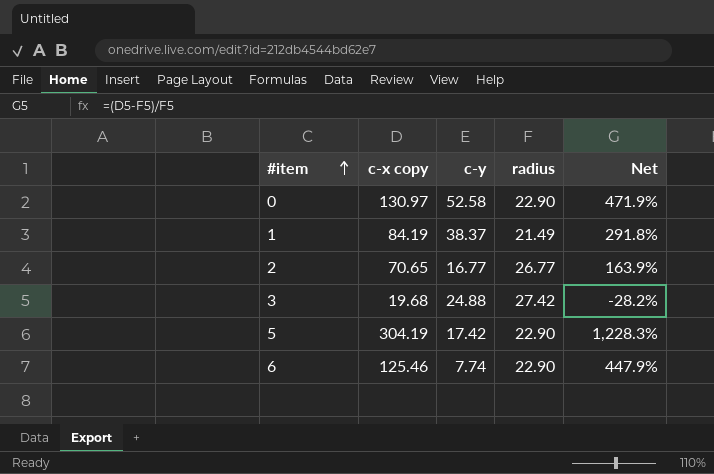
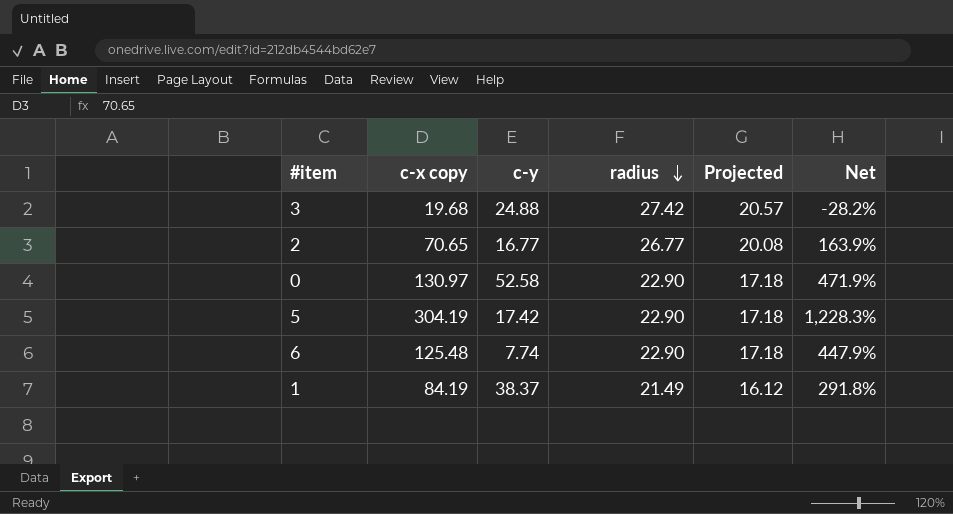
row order: #item ascending -> radius descending
column Projected | formula: none -> [radius] * 0.75
6 | c-x copy: 125.46 -> 125.48

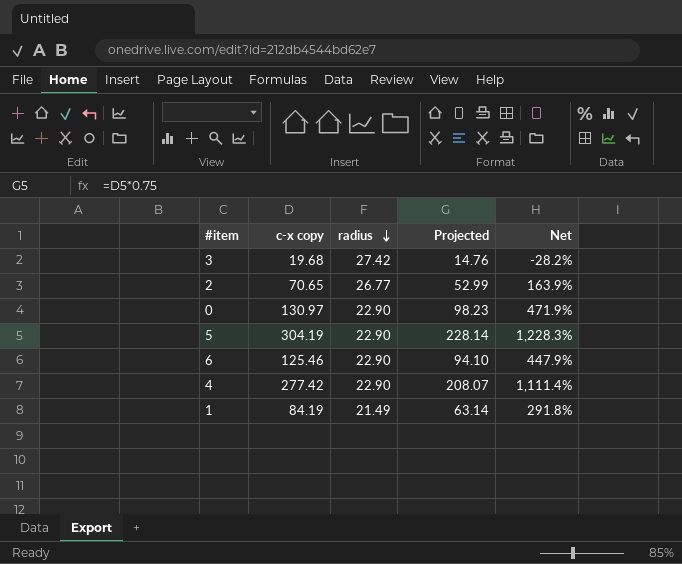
column c-y | position: 3 -> none
column Projected | formula: [radius] * 0.75 -> [c-x copy] * 0.75
6 | c-x copy: 125.48 -> 125.46
row 4: none -> 277.42 | 22.90 | 208.07 | 1,111.4%

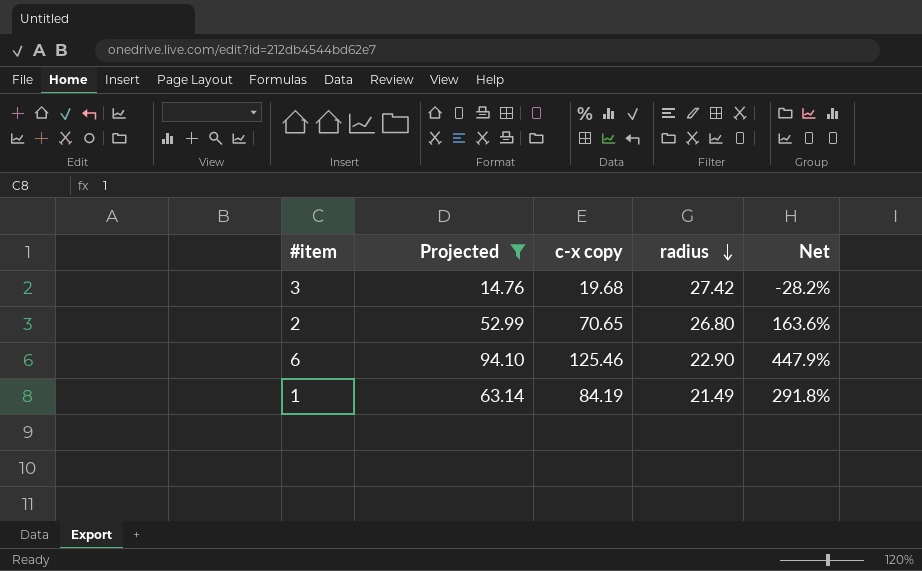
filter: none -> Projected <= 94.10
column Projected | position: 4 -> 2
2 | radius: 26.77 -> 26.80
2 | Net: 163.9% -> 163.6%

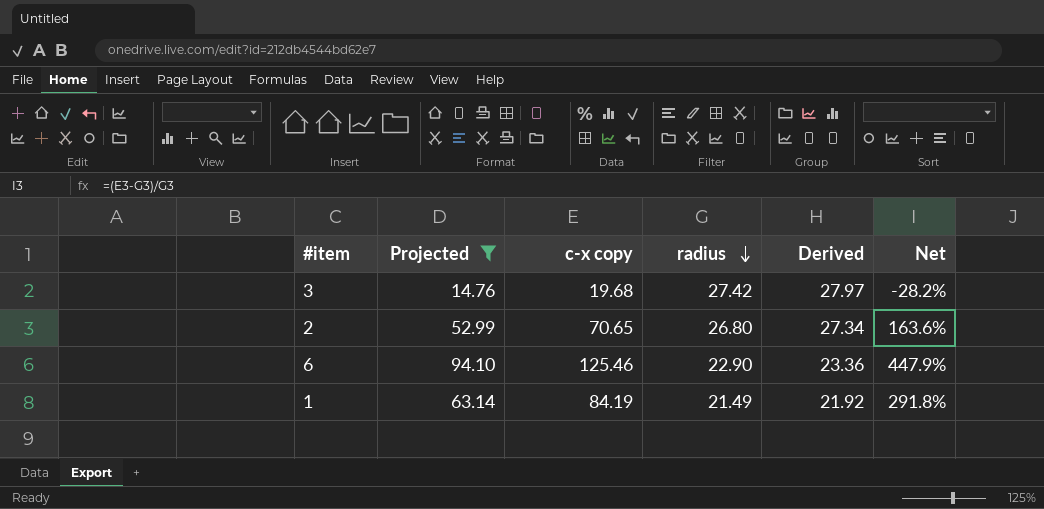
column Derived | formula: none -> [radius] * 1.02

